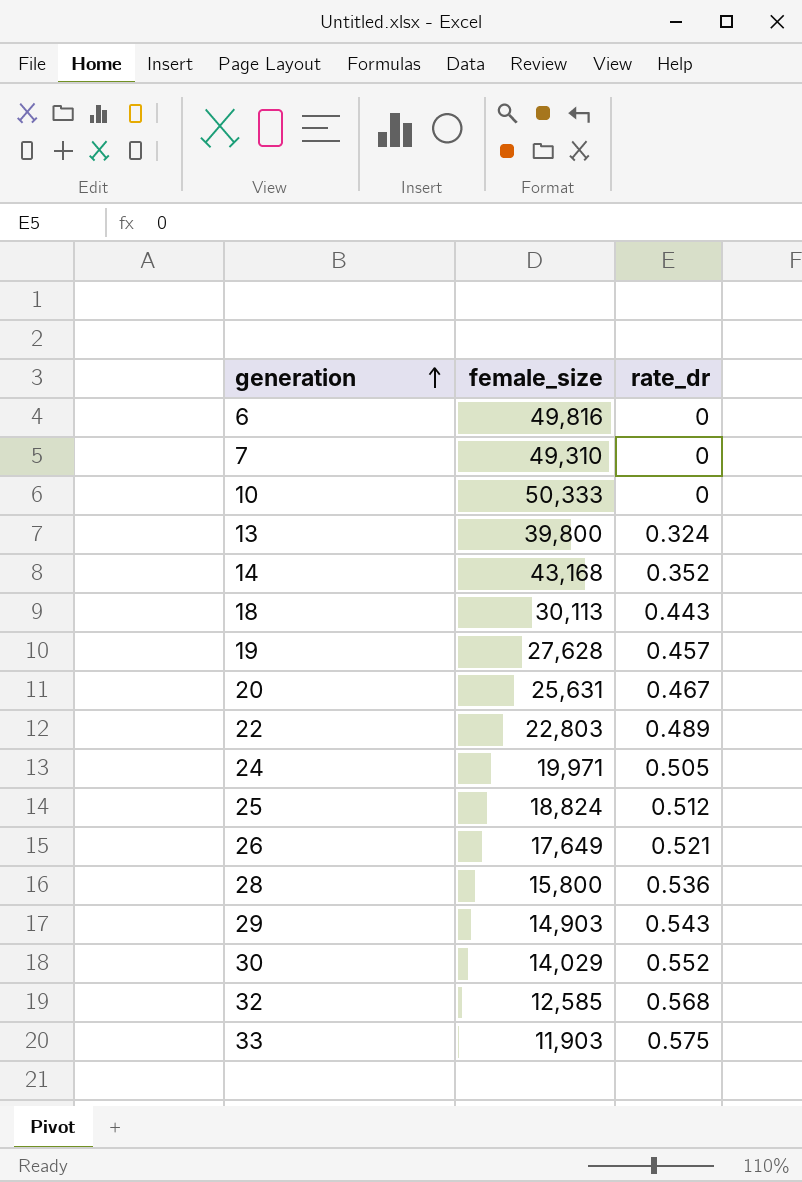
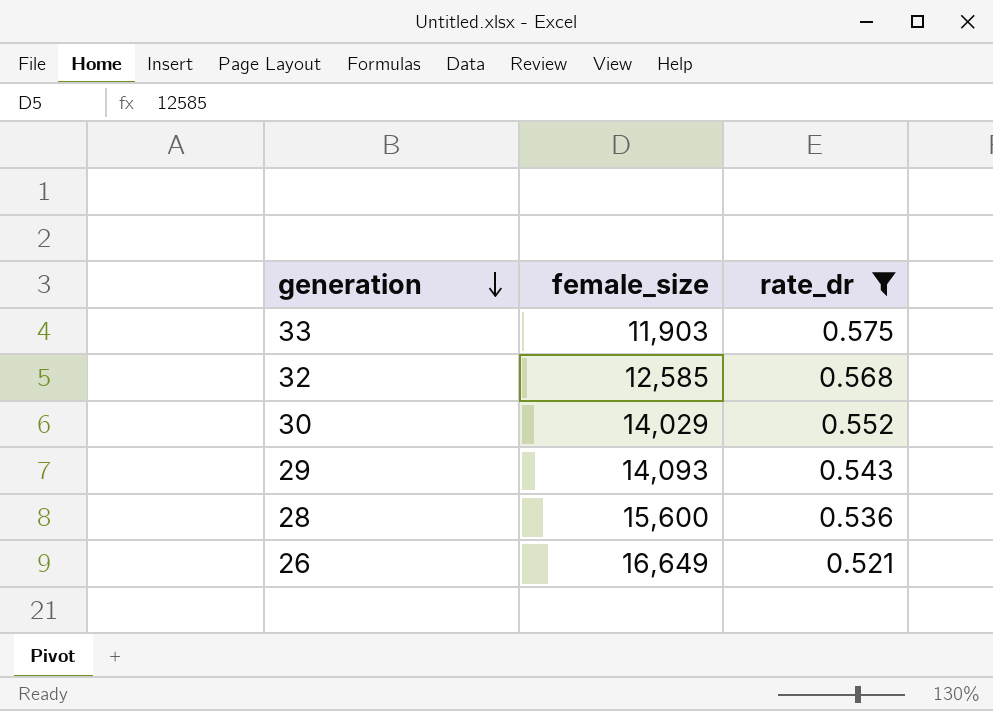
filter: none -> rate_dr >= 0.521
row order: generation ascending -> generation descending
29 | female_size: 14,903 -> 14,093
28 | female_size: 15,800 -> 15,600
26 | female_size: 17,649 -> 16,649

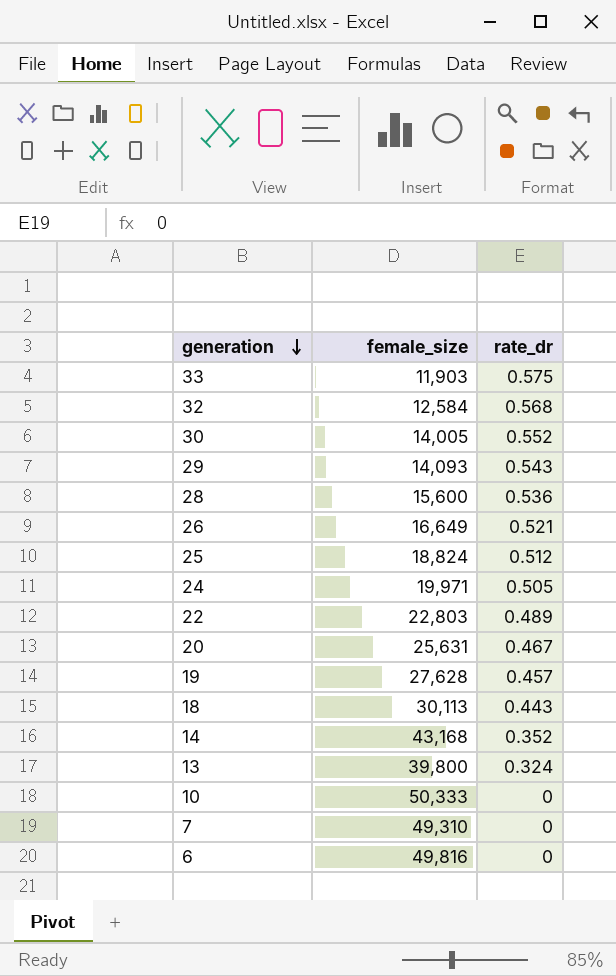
filter: rate_dr >= 0.521 -> none
32 | female_size: 12,585 -> 12,584
30 | female_size: 14,029 -> 14,005

